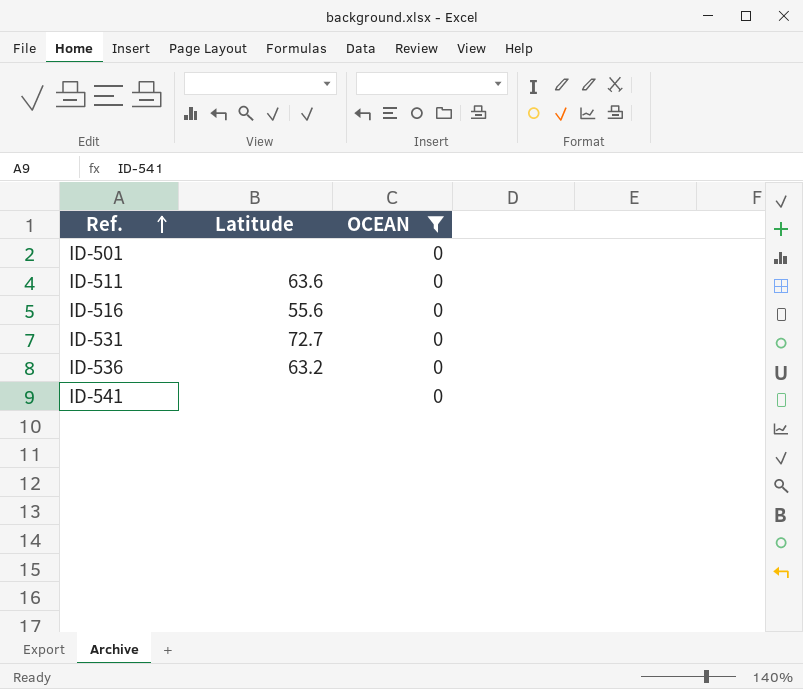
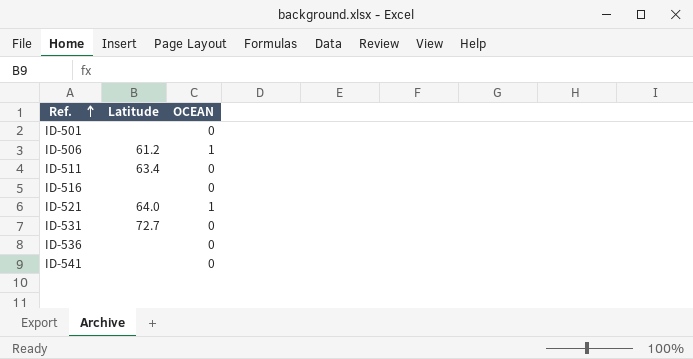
filter: OCEAN = 0 -> none
ID-511 | Latitude: 63.6 -> 63.4
ID-516 | Latitude: 55.6 -> none
ID-536 | Latitude: 63.2 -> none

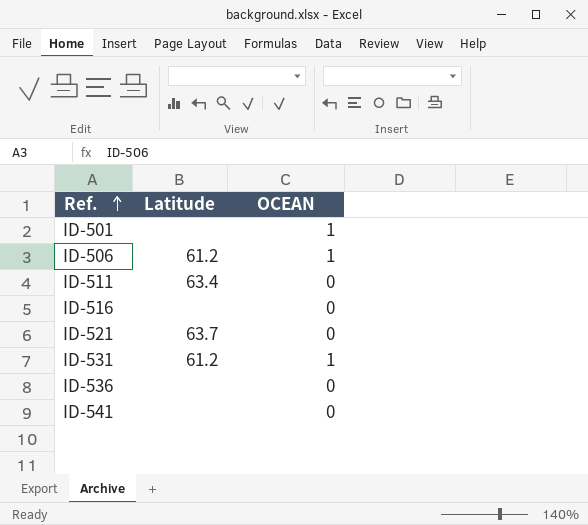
ID-501 | OCEAN: 0 -> 1
ID-521 | Latitude: 64.0 -> 63.7
ID-521 | OCEAN: 1 -> 0
ID-531 | Latitude: 72.7 -> 61.2
ID-531 | OCEAN: 0 -> 1

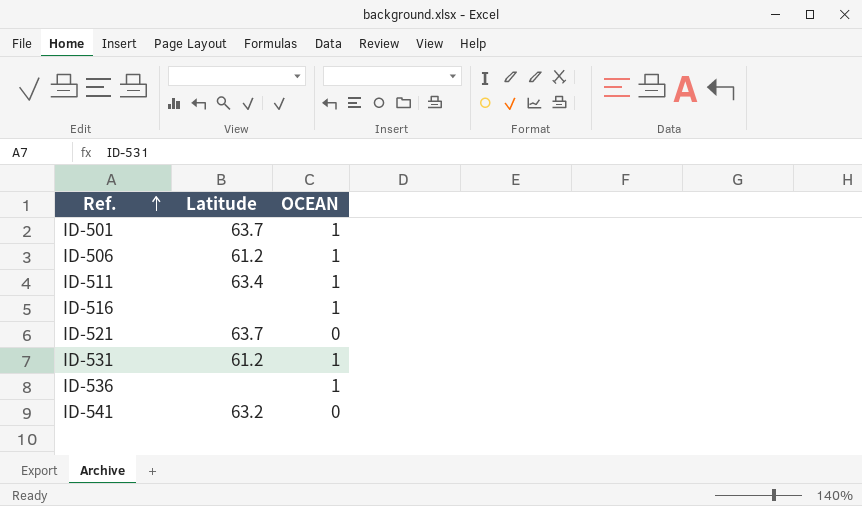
ID-501 | Latitude: none -> 63.7
ID-511 | OCEAN: 0 -> 1
ID-516 | OCEAN: 0 -> 1
ID-536 | OCEAN: 0 -> 1
ID-541 | Latitude: none -> 63.2

